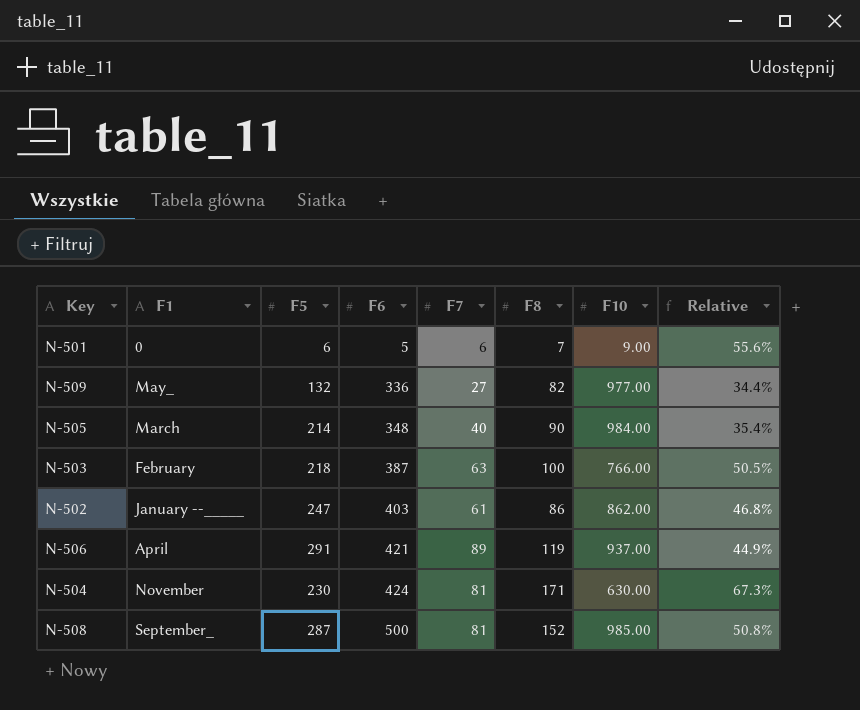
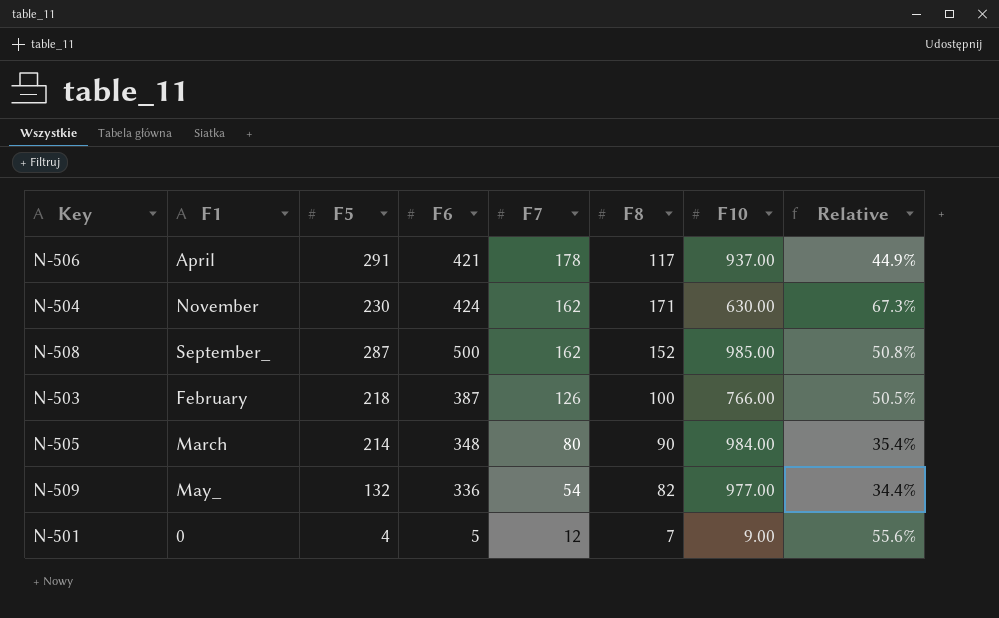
row order: F6 ascending -> F7 descending
row N-502: January --_____ | 247 | 403 | 61 | 86 | 862.00 | 46.8% -> none
N-506 | F7: 89 -> 178
N-506 | F8: 119 -> 117
N-504 | F7: 81 -> 162
N-508 | F7: 81 -> 162
N-503 | F7: 63 -> 126
N-505 | F7: 40 -> 80
N-509 | F7: 27 -> 54
N-501 | F5: 6 -> 4
N-501 | F7: 6 -> 12

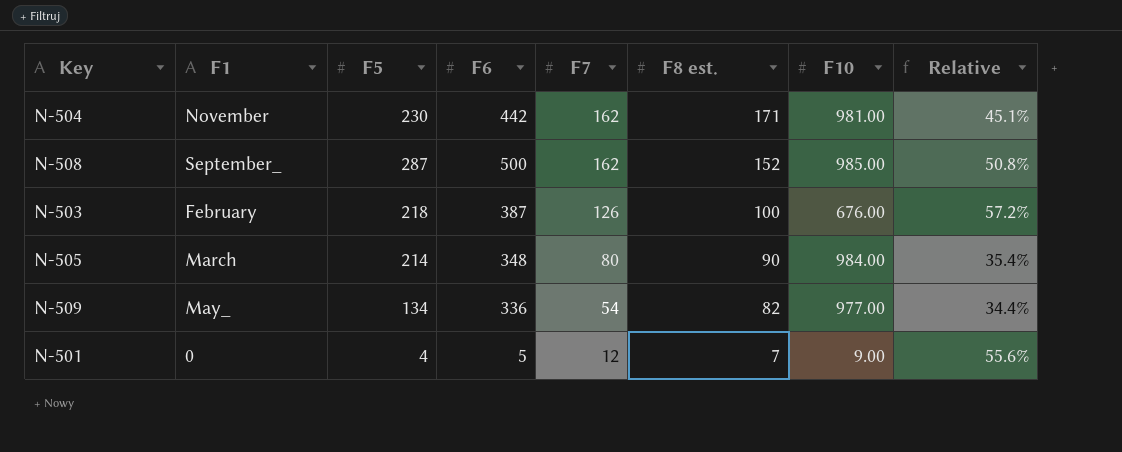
column name: F8 -> F8 est.
row N-506: April | 291 | 421 | 178 | 117 | 937.00 | 44.9% -> none
N-504 | F6: 424 -> 442
N-504 | F10: 630.00 -> 981.00
N-504 | Relative: 67.3% -> 45.1%
N-503 | F10: 766.00 -> 676.00
N-503 | Relative: 50.5% -> 57.2%
N-509 | F5: 132 -> 134

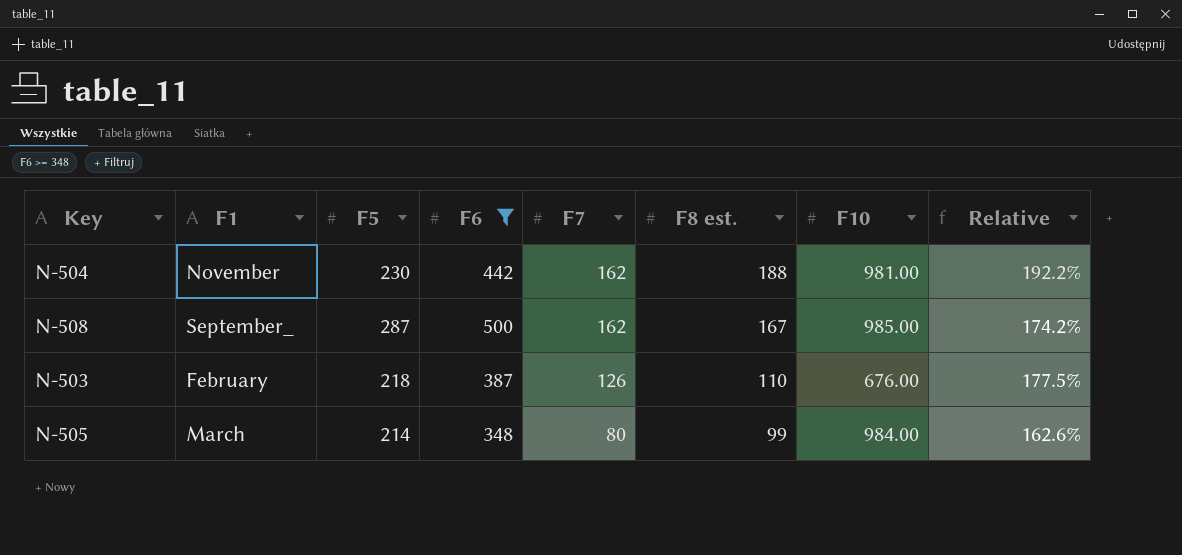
filter: none -> F6 >= 348
column Relative | formula: [F6] / [F10] -> [F6] / [F5]
N-504 | F8 est.: 171 -> 188
N-508 | F8 est.: 152 -> 167
N-503 | F8 est.: 100 -> 110
N-505 | F8 est.: 90 -> 99

